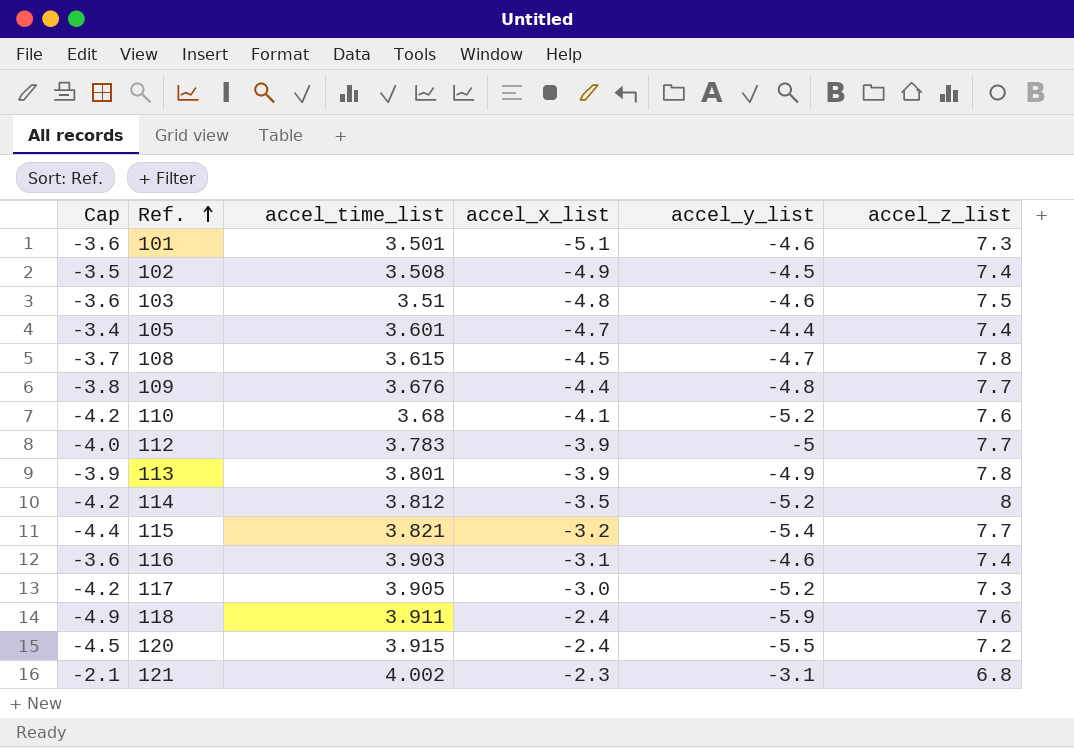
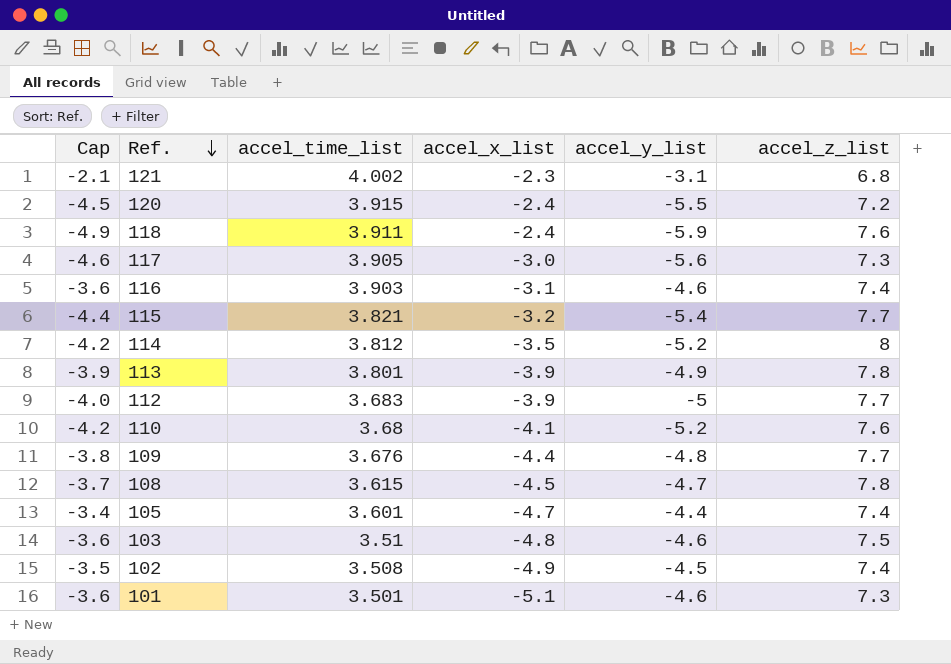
row order: Ref. ascending -> Ref. descending
117 | Cap: -4.2 -> -4.6
117 | accel_y_list: -5.2 -> -5.6
112 | accel_time_list: 3.783 -> 3.683

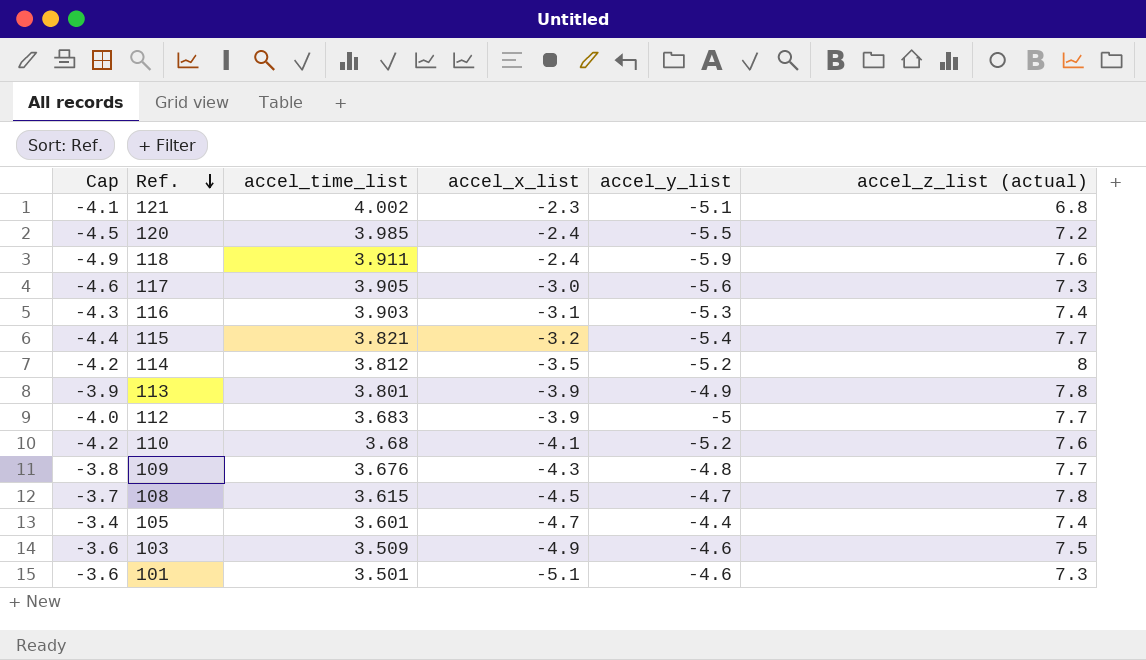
column name: accel_z_list -> accel_z_list (actual)
row 102: -3.5 | 3.508 | -4.9 | -4.5 | 7.4 -> none
121 | Cap: -2.1 -> -4.1
121 | accel_y_list: -3.1 -> -5.1
120 | accel_time_list: 3.915 -> 3.985
116 | Cap: -3.6 -> -4.3
116 | accel_y_list: -4.6 -> -5.3
109 | accel_x_list: -4.4 -> -4.3
103 | accel_time_list: 3.51 -> 3.509
103 | accel_x_list: -4.8 -> -4.9

